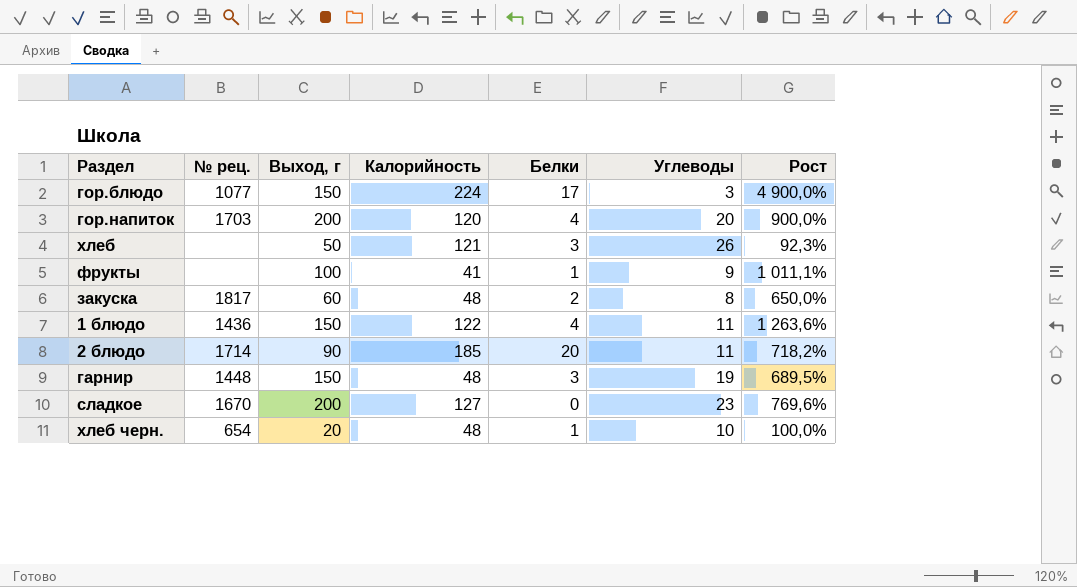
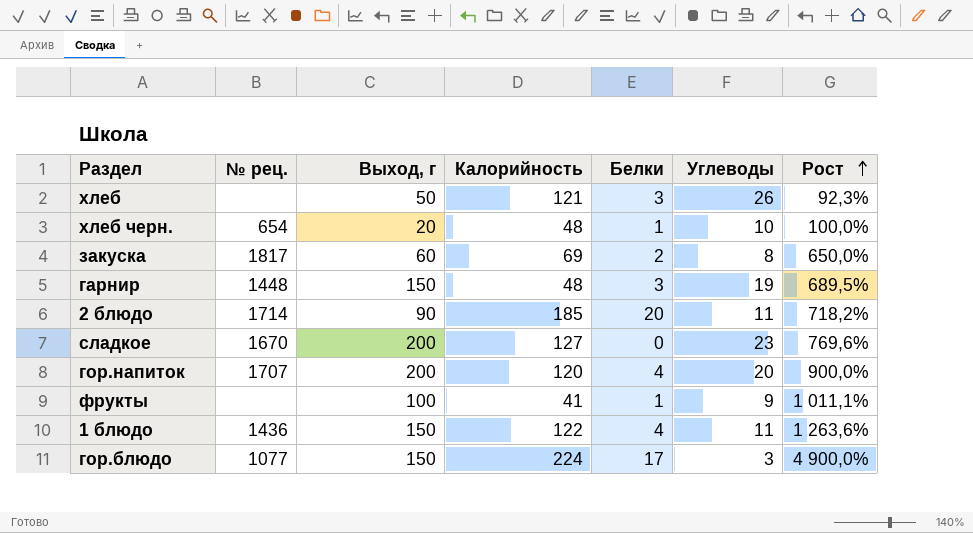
row order: none -> Рост ascending
закуска | Калорийность: 48 -> 69
гор.напиток | № рец.: 1703 -> 1707

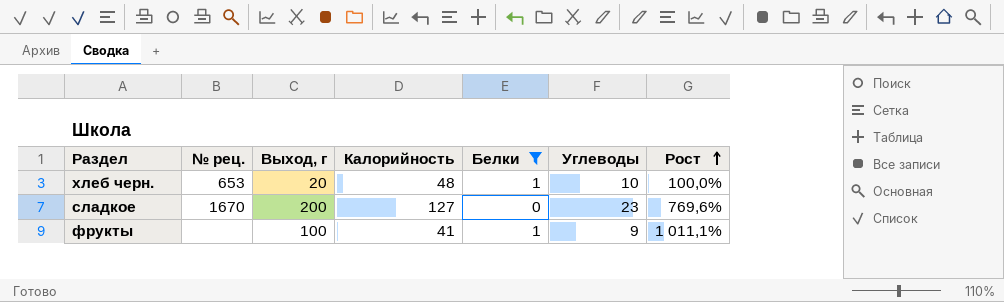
filter: none -> Белки <= 1
хлеб черн. | № рец.: 654 -> 653

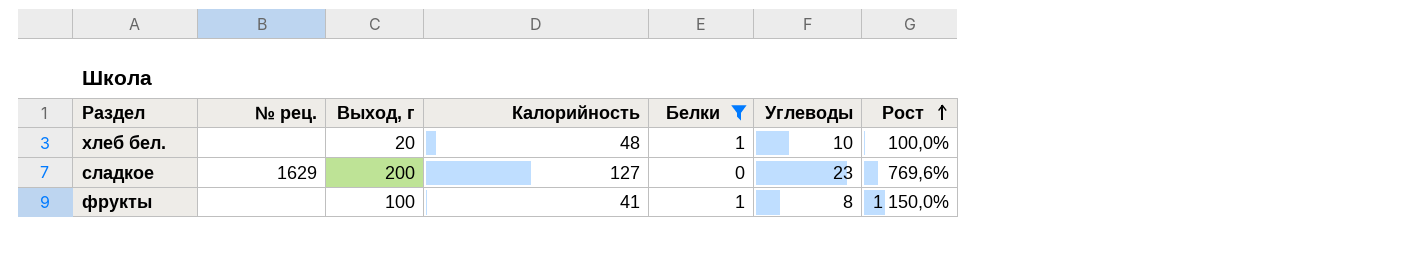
row хлеб черн.: 653 | 20 | 48 | 1 | 10 | 100,0% -> none
row хлеб бел.: none -> none | 20 | 48 | 1 | 10 | 100,0%
сладкое | № рец.: 1670 -> 1629
фрукты | Углеводы: 9 -> 8
фрукты | Рост: 1 011,1% -> 1 150,0%

